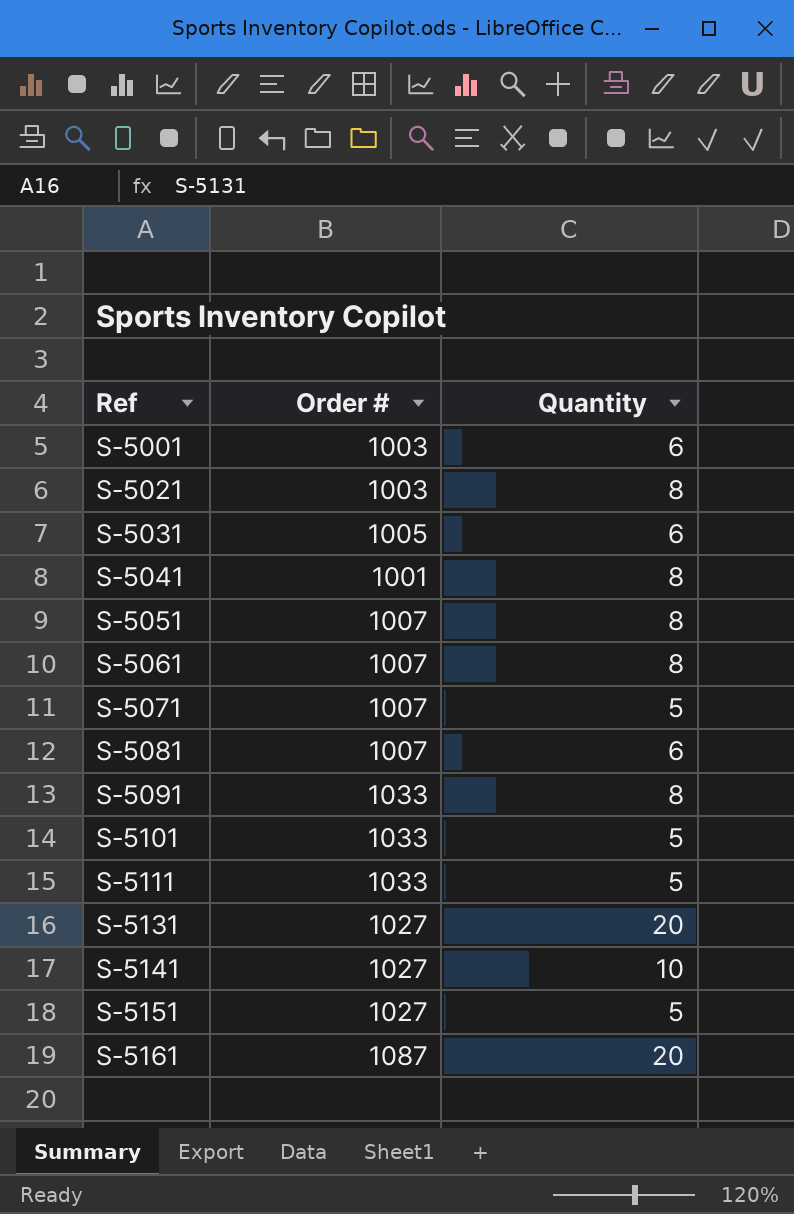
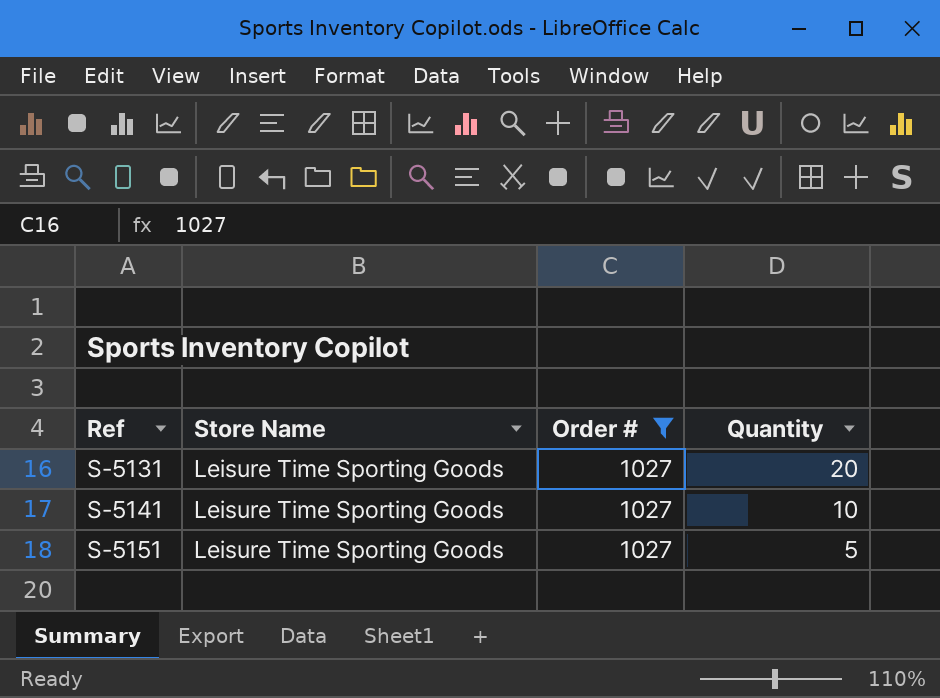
filter: none -> Order # = 1027
column Store Name | position: none -> 2

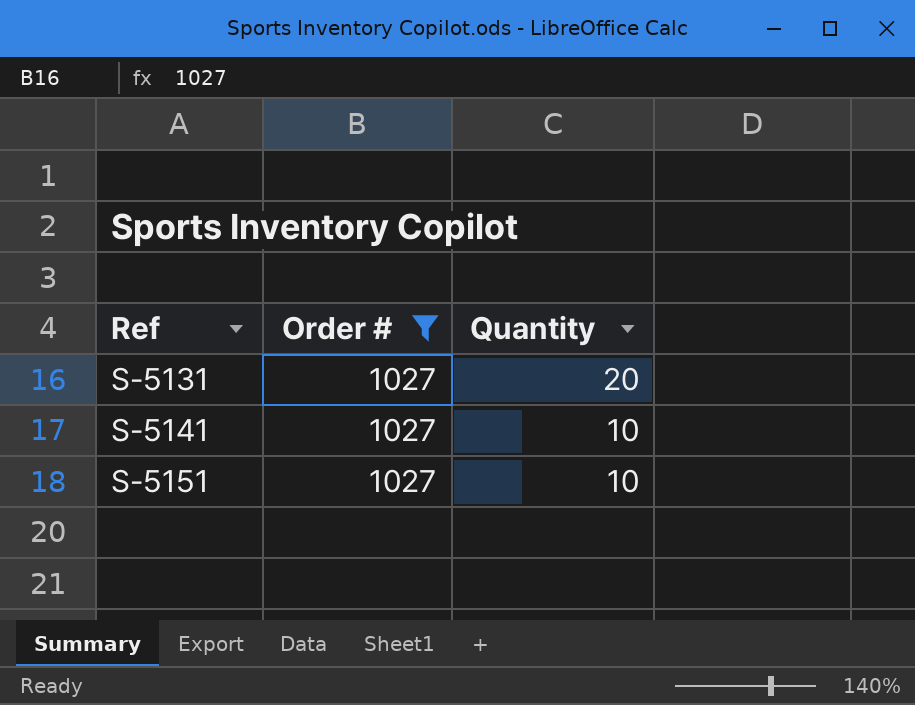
column Store Name | position: 2 -> none
S-5151 | Quantity: 5 -> 10

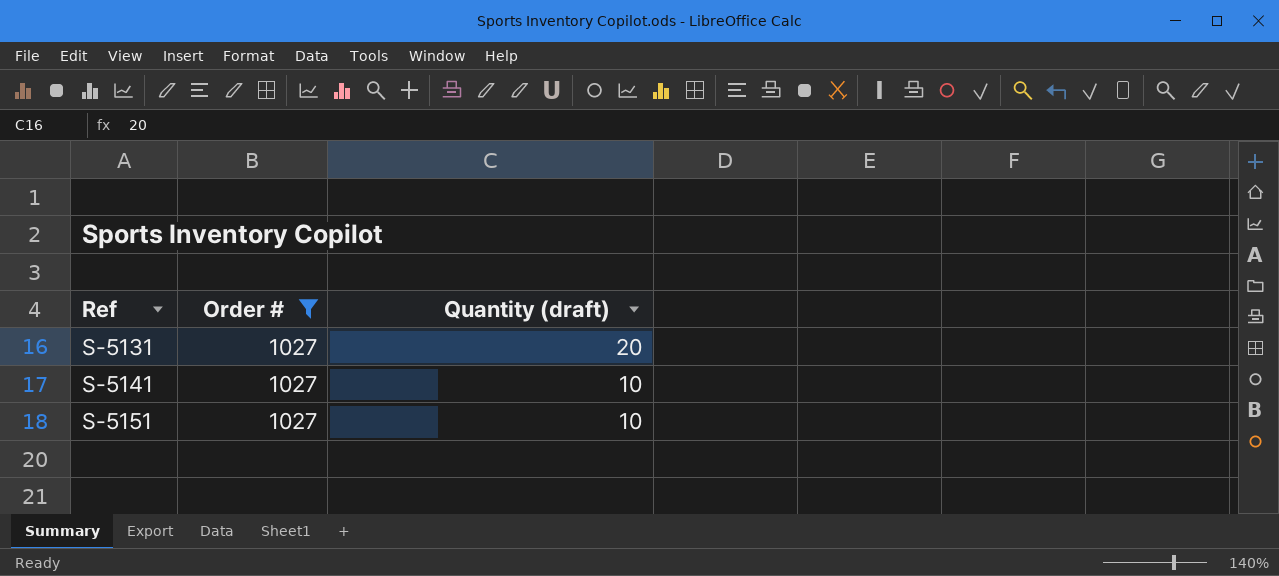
column name: Quantity -> Quantity (draft)

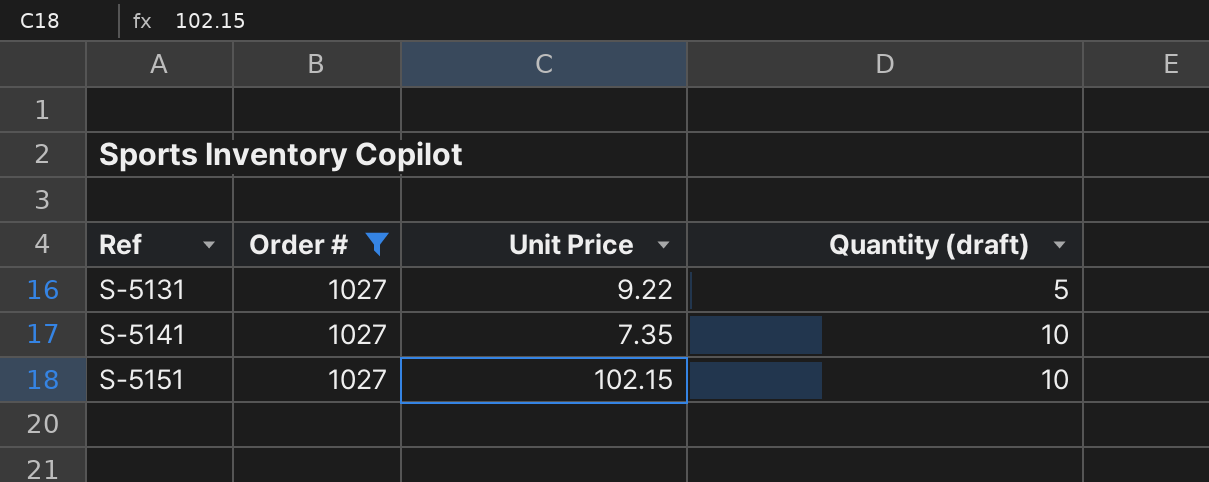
column Unit Price | position: none -> 3
S-5131 | Quantity (draft): 20 -> 5

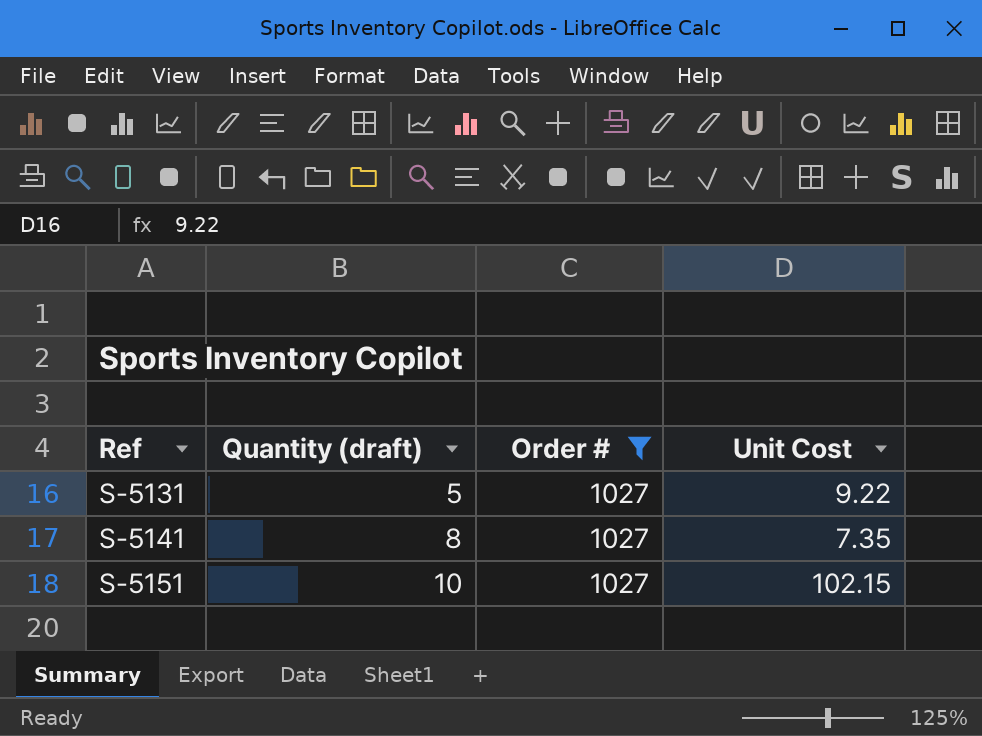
column Quantity (draft) | position: 4 -> 2
column name: Unit Price -> Unit Cost
S-5141 | Quantity (draft): 10 -> 8

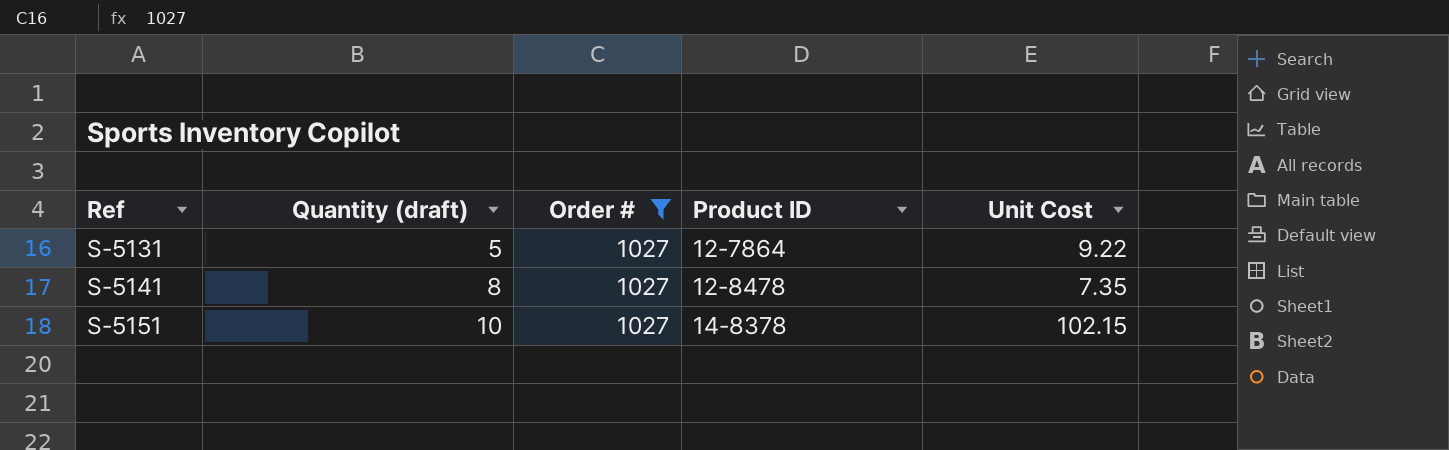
column Product ID | position: none -> 4

